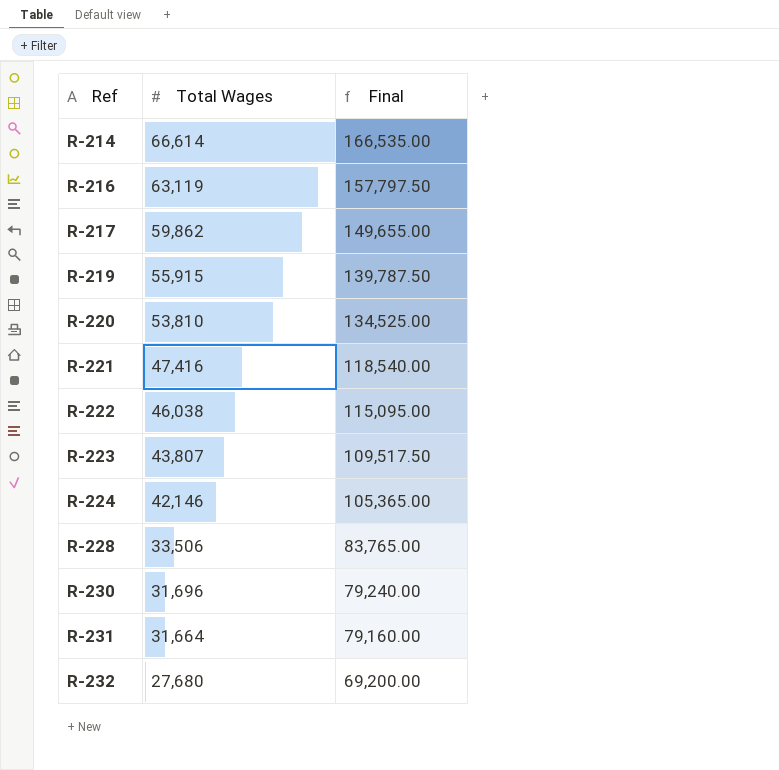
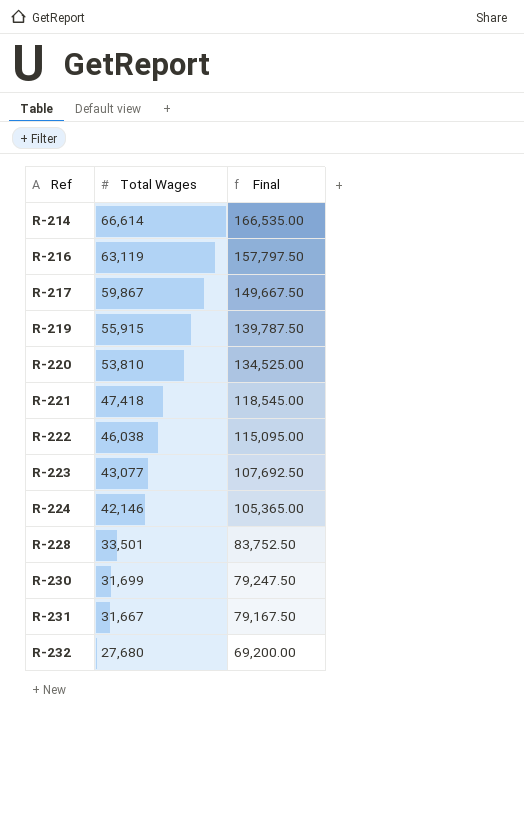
R-217 | Total Wages: 59,862 -> 59,867
R-217 | Final: 149,655.00 -> 149,667.50
R-221 | Total Wages: 47,416 -> 47,418
R-221 | Final: 118,540.00 -> 118,545.00
R-223 | Total Wages: 43,807 -> 43,077
R-223 | Final: 109,517.50 -> 107,692.50
R-228 | Total Wages: 33,506 -> 33,501
R-228 | Final: 83,765.00 -> 83,752.50
R-230 | Total Wages: 31,696 -> 31,699
R-230 | Final: 79,240.00 -> 79,247.50
R-231 | Total Wages: 31,664 -> 31,667
R-231 | Final: 79,160.00 -> 79,167.50

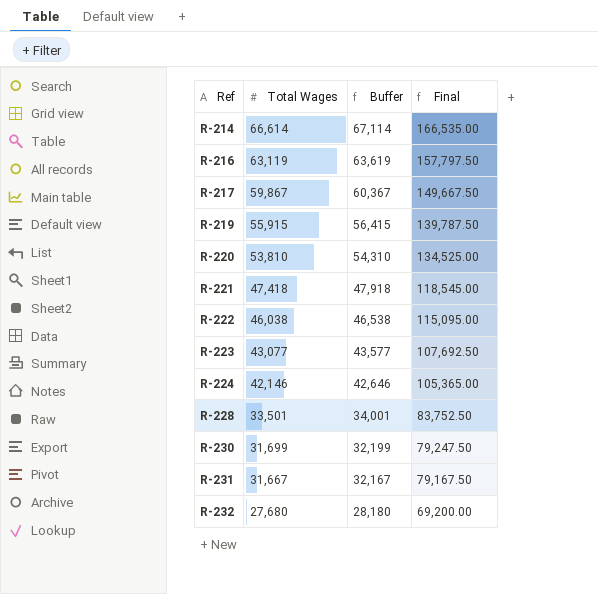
column Buffer | formula: none -> [Total Wages] + 500

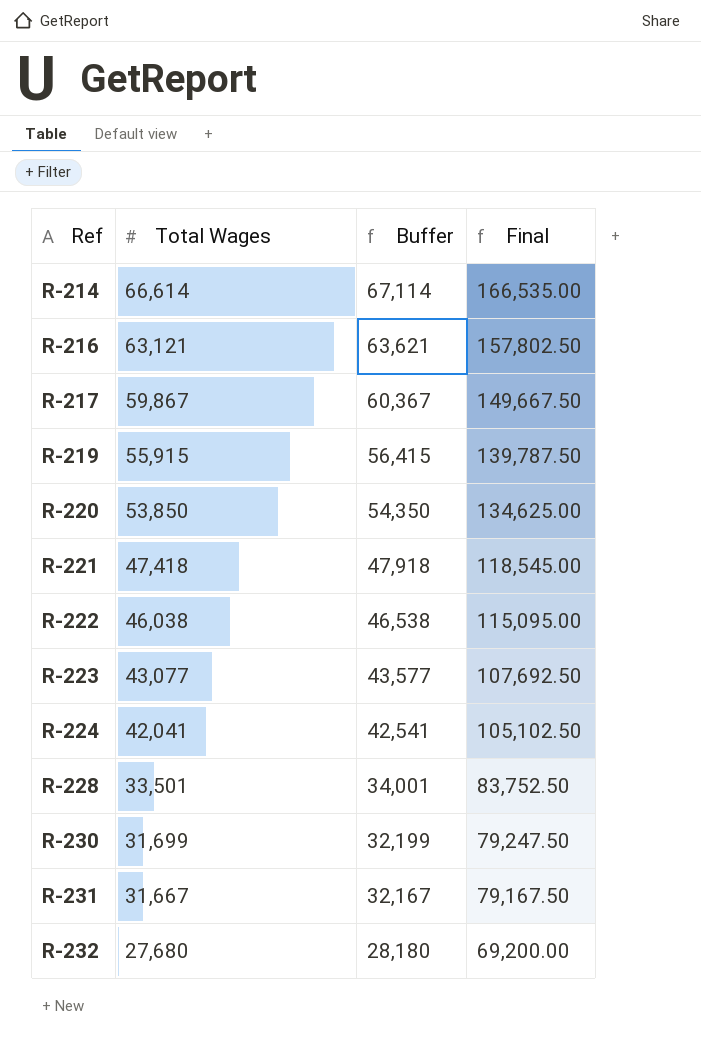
R-216 | Total Wages: 63,119 -> 63,121
R-216 | Buffer: 63,619 -> 63,621
R-216 | Final: 157,797.50 -> 157,802.50
R-220 | Total Wages: 53,810 -> 53,850
R-220 | Buffer: 54,310 -> 54,350
R-220 | Final: 134,525.00 -> 134,625.00
R-224 | Total Wages: 42,146 -> 42,041
R-224 | Buffer: 42,646 -> 42,541
R-224 | Final: 105,365.00 -> 105,102.50

